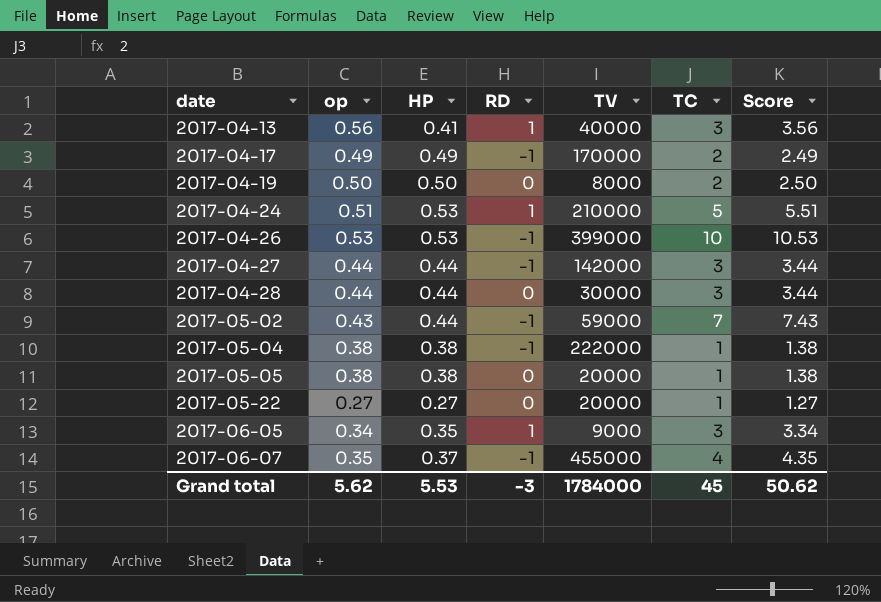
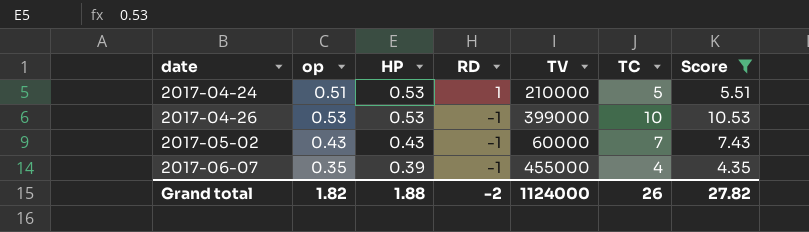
filter: none -> Score >= 4.35
2017-05-02 | HP: 0.44 -> 0.43
2017-05-02 | TV: 59000 -> 60000
2017-06-07 | HP: 0.37 -> 0.39
Grand total | op: 5.62 -> 1.82
Grand total | HP: 5.53 -> 1.88
Grand total | RD: -3 -> -2
Grand total | TV: 1784000 -> 1124000
Grand total | TC: 45 -> 26
Grand total | Score: 50.62 -> 27.82

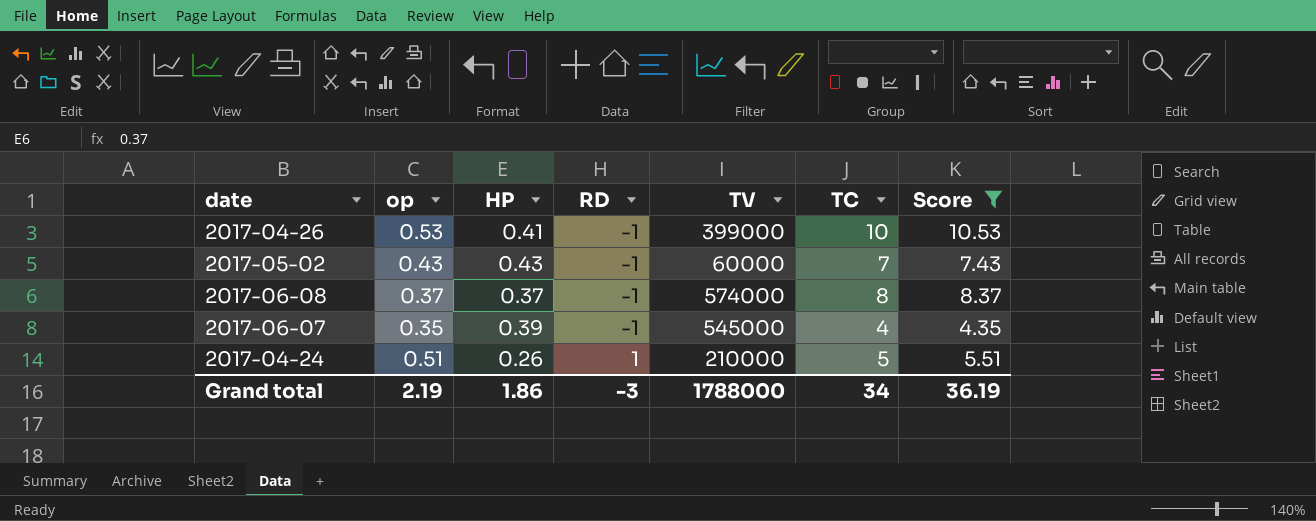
row order: date ascending -> RD ascending
2017-04-26 | HP: 0.53 -> 0.41
row 2017-06-08: none -> 0.37 | 0.37 | -1 | 574000 | 8 | 8.37
2017-06-07 | TV: 455000 -> 545000
2017-04-24 | HP: 0.53 -> 0.26
Grand total | op: 1.82 -> 2.19
Grand total | HP: 1.88 -> 1.86
Grand total | RD: -2 -> -3
Grand total | TV: 1124000 -> 1788000
Grand total | TC: 26 -> 34
Grand total | Score: 27.82 -> 36.19

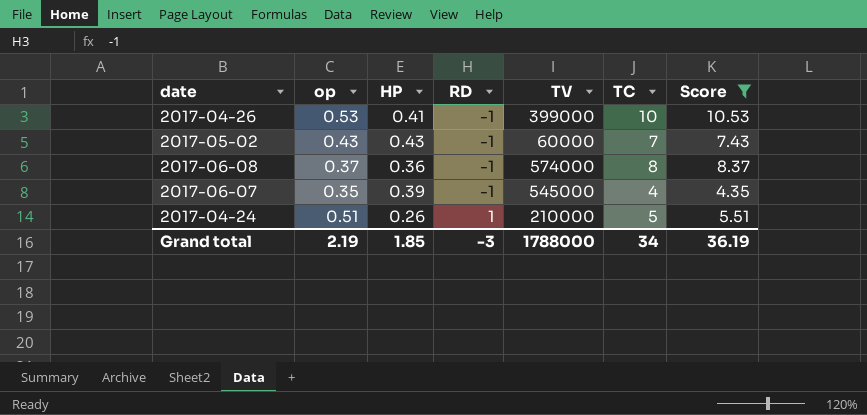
2017-06-08 | HP: 0.37 -> 0.36
Grand total | HP: 1.86 -> 1.85

